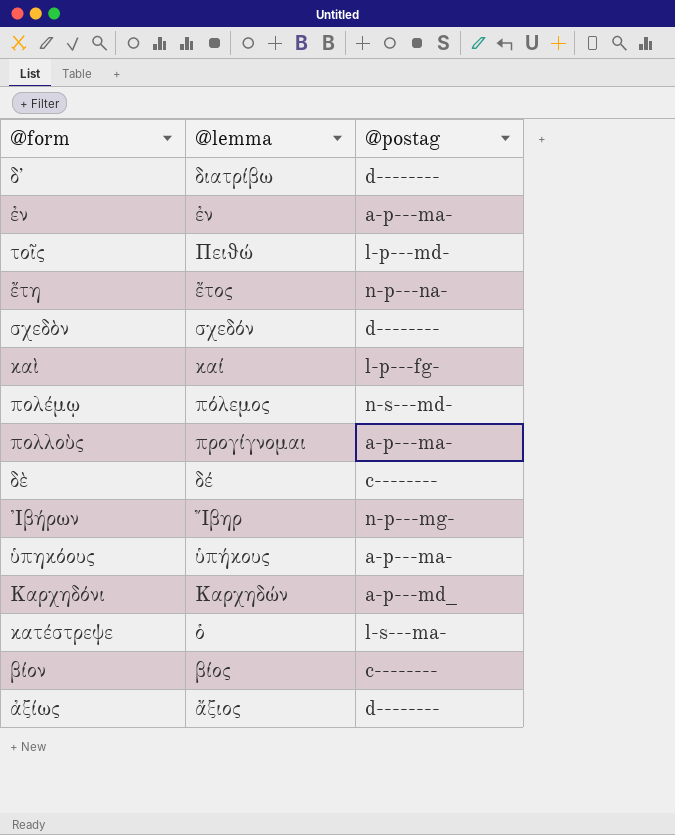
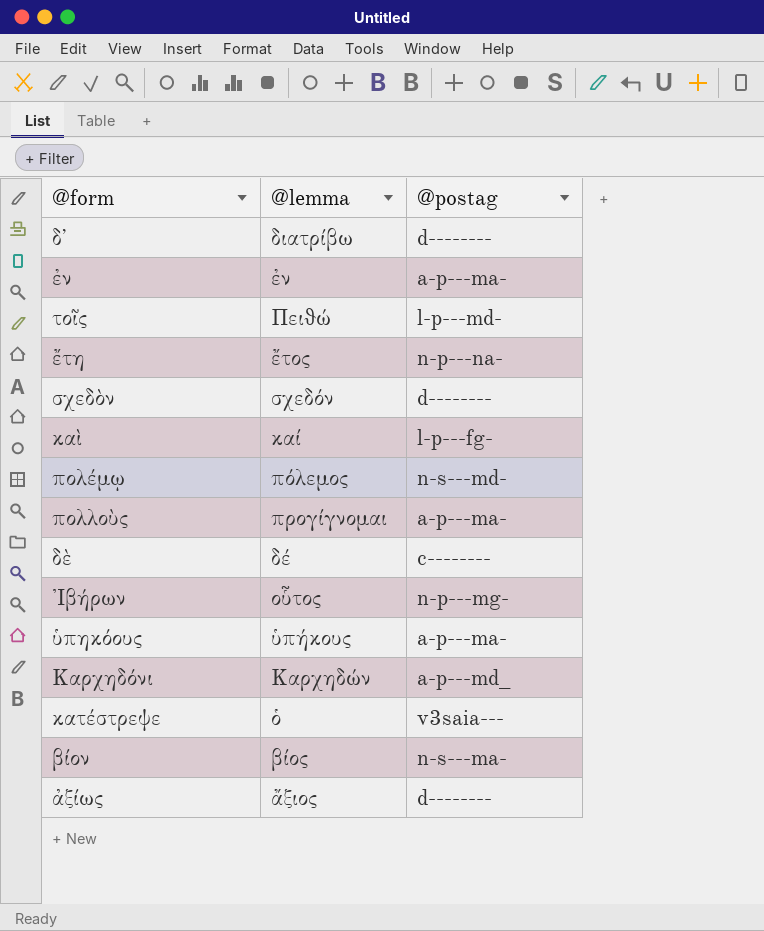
Ἰβήρων | @lemma: Ἴβηρ -> οὗτος
κατέστρεψε | @postag: l-s---ma- -> v3saia---
βίον | @postag: c-------- -> n-s---ma-

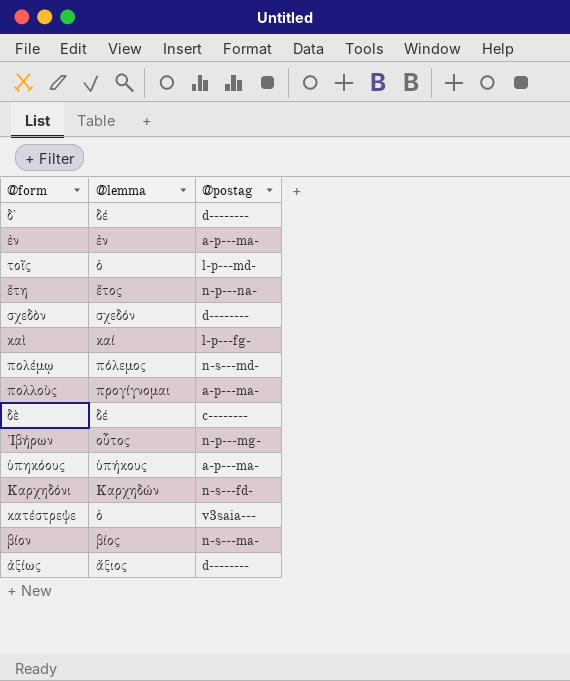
δʼ | @lemma: διατρίβω -> δέ
τοῖς | @lemma: Πειθώ -> ὁ
Καρχηδόνι | @postag: a-p---md_ -> n-s---fd-

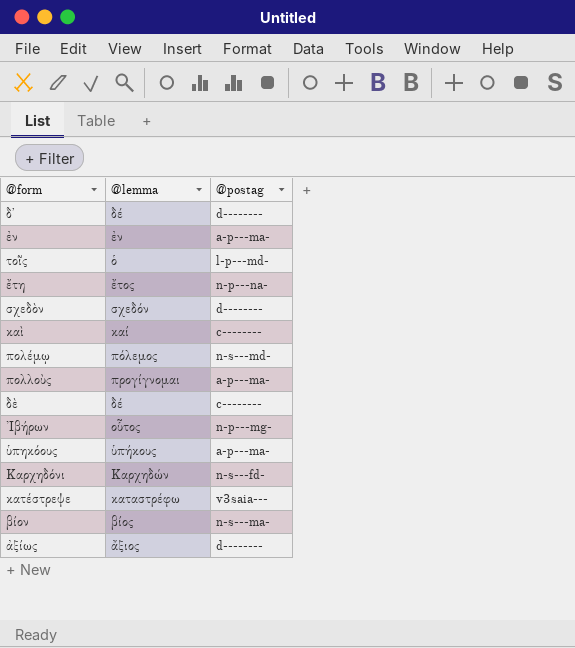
καὶ | @postag: l-p---fg- -> c--------
κατέστρεψε | @lemma: ὁ -> καταστρέφω

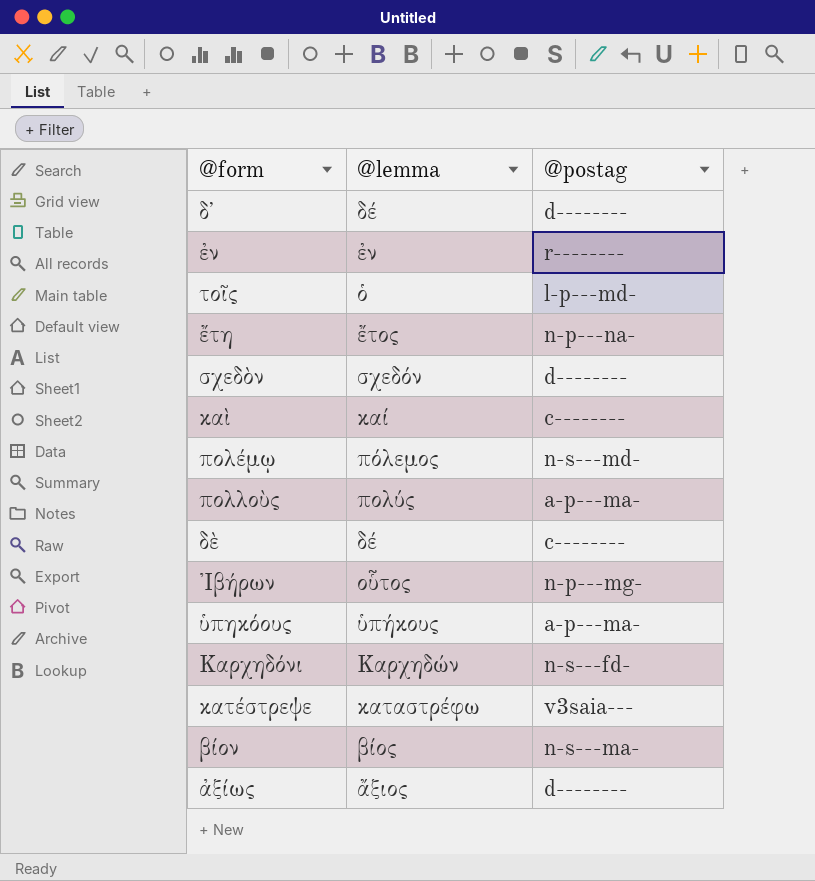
ἐν | @postag: a-p---ma- -> r--------
πολλοὺς | @lemma: προγίγνομαι -> πολύς

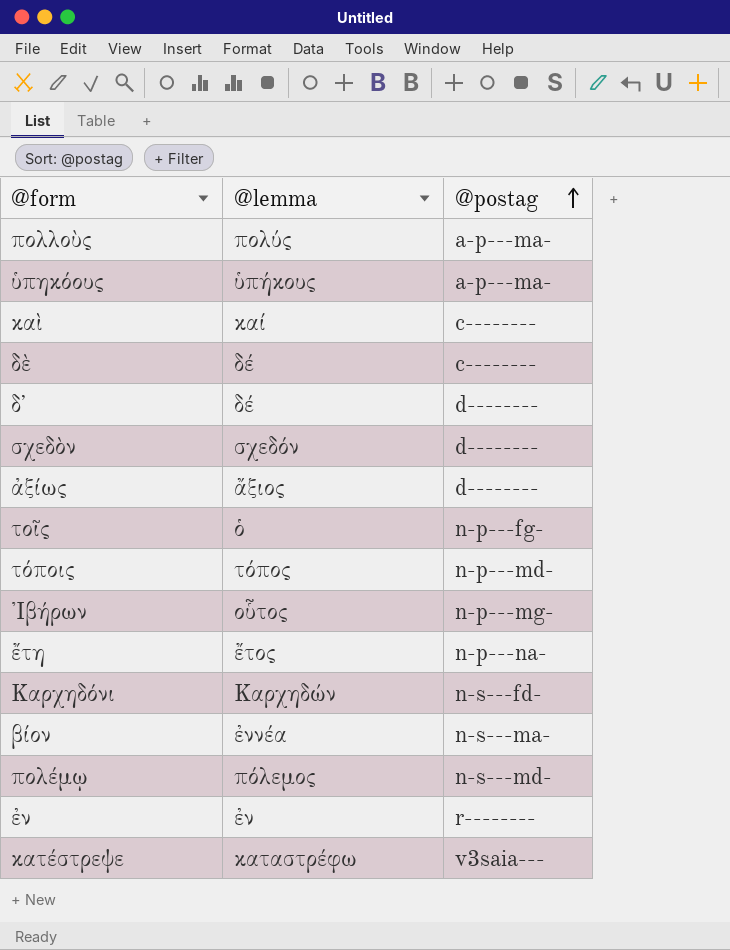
row order: none -> @postag ascending
τοῖς | @postag: l-p---md- -> n-p---fg-
row τόποις: none -> τόπος | n-p---md-
βίον | @lemma: βίος -> ἐννέα

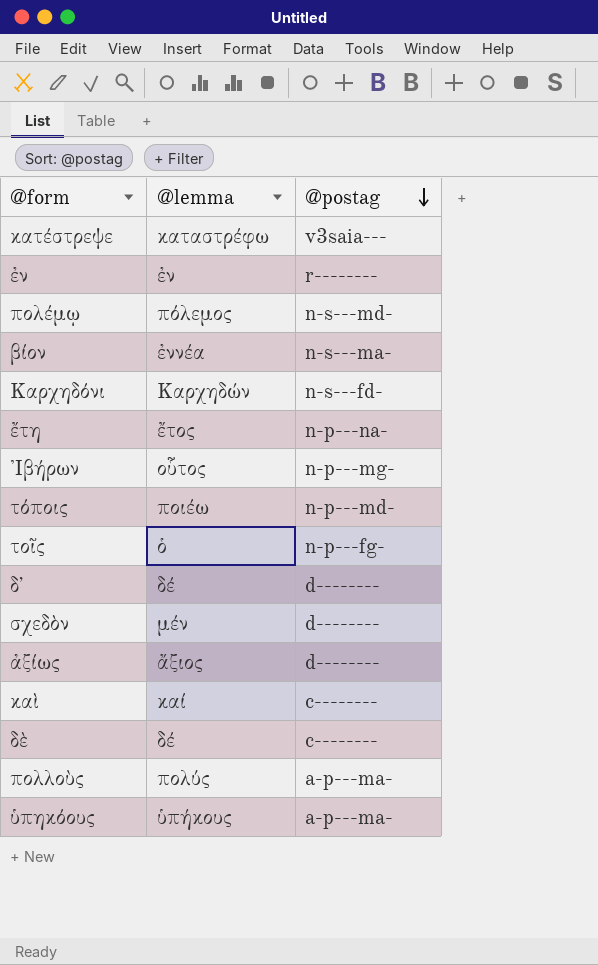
row order: @postag ascending -> @postag descending
τόποις | @lemma: τόπος -> ποιέω
σχεδὸν | @lemma: σχεδόν -> μέν

